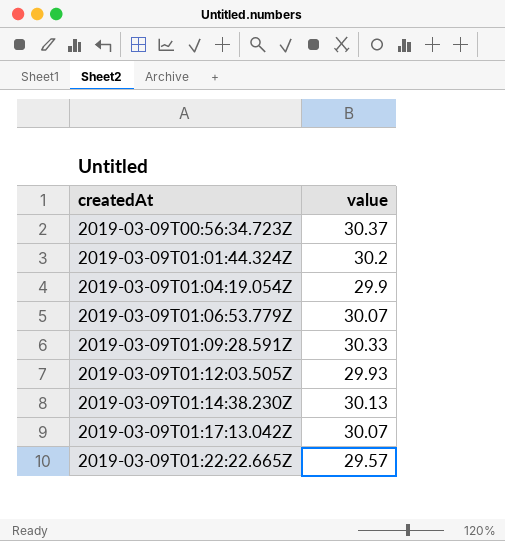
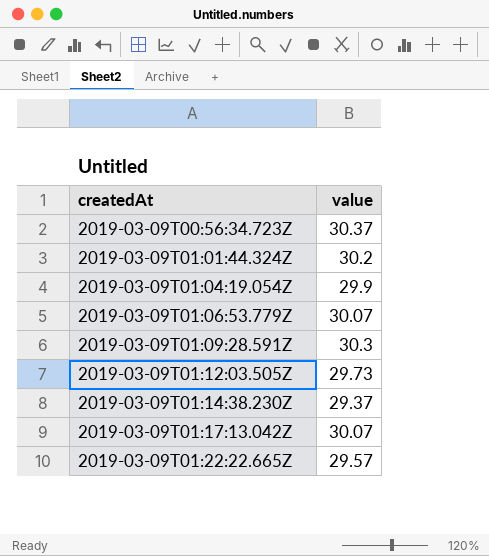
2019-03-09T01:09:28.591Z | value: 30.33 -> 30.3
2019-03-09T01:12:03.505Z | value: 29.93 -> 29.73
2019-03-09T01:14:38.230Z | value: 30.13 -> 29.37

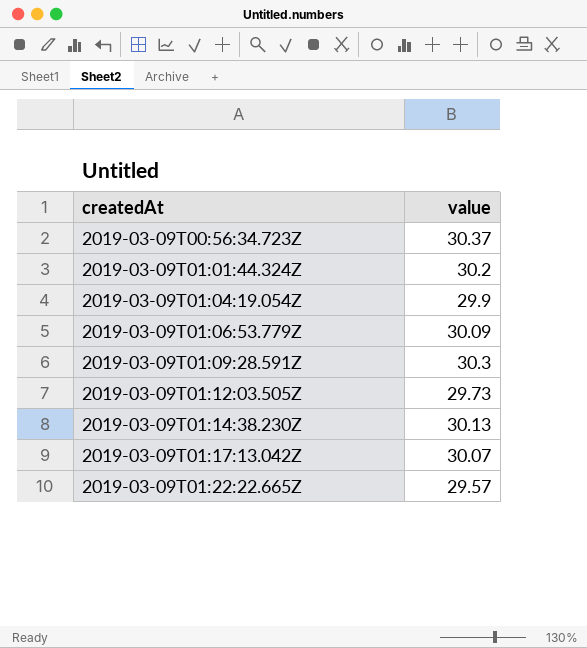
2019-03-09T01:06:53.779Z | value: 30.07 -> 30.09
2019-03-09T01:14:38.230Z | value: 29.37 -> 30.13

